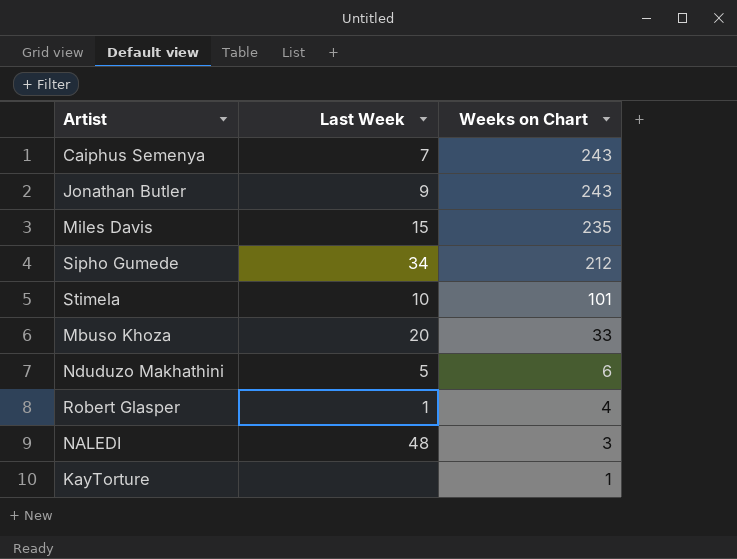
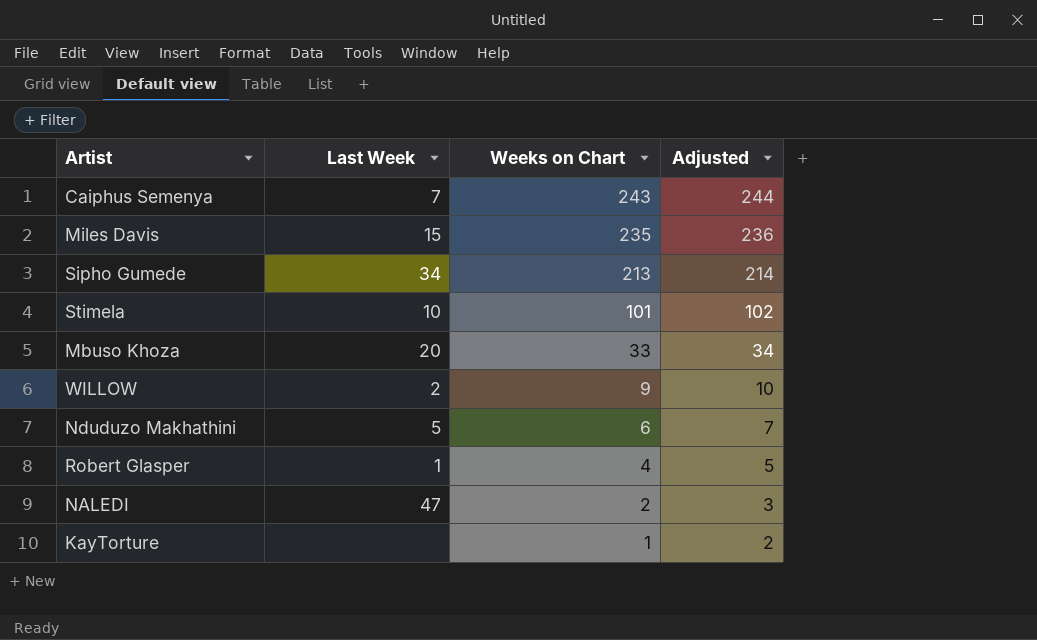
column Adjusted | formula: none -> [Weeks on Chart] + 1
row Jonathan Butler: 9 | 243 -> none
Sipho Gumede | Weeks on Chart: 212 -> 213
row WILLOW: none -> 2 | 9 | 10
NALEDI | Last Week: 48 -> 47
NALEDI | Weeks on Chart: 3 -> 2

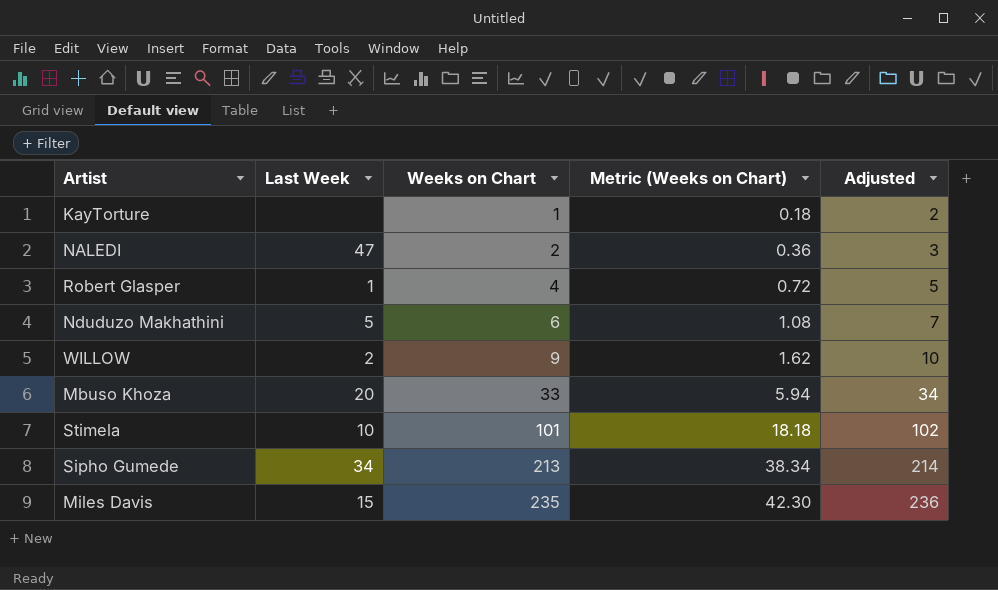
row order: Weeks on Chart descending -> Weeks on Chart ascending
column Metric (Weeks on Chart) | formula: none -> [Weeks on Chart] * 0.18
row Caiphus Semenya: 7 | 243 | 244 -> none

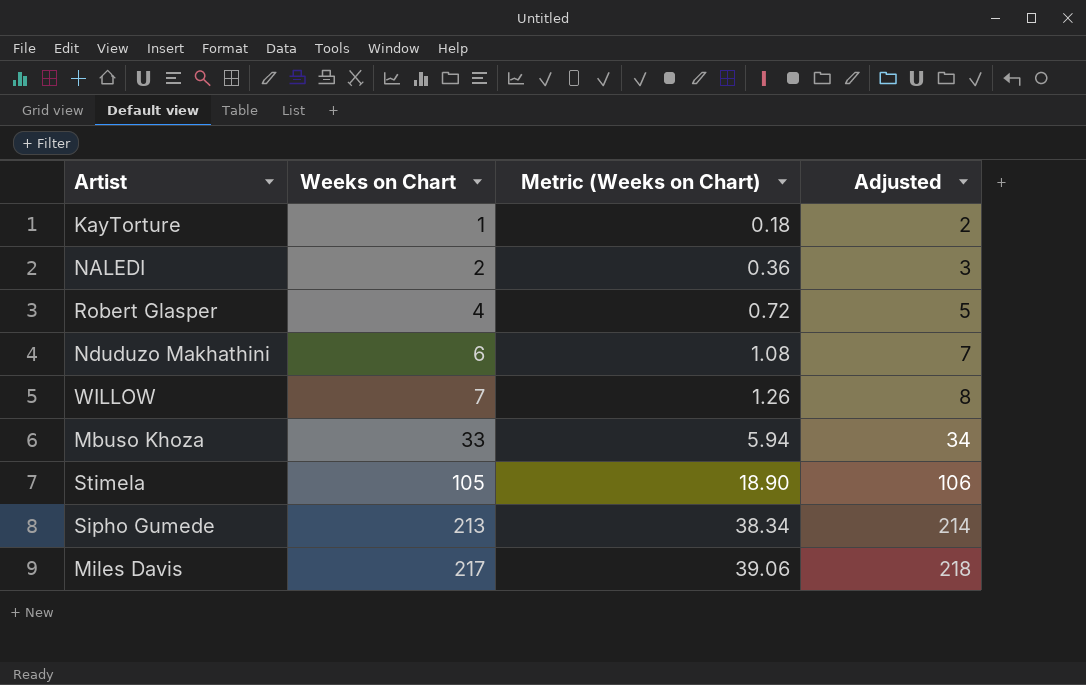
column Last Week | position: 2 -> none
WILLOW | Weeks on Chart: 9 -> 7
WILLOW | Metric (Weeks on Chart): 1.62 -> 1.26
WILLOW | Adjusted: 10 -> 8
Stimela | Weeks on Chart: 101 -> 105
Stimela | Metric (Weeks on Chart): 18.18 -> 18.90
Stimela | Adjusted: 102 -> 106
Miles Davis | Weeks on Chart: 235 -> 217
Miles Davis | Metric (Weeks on Chart): 42.30 -> 39.06
Miles Davis | Adjusted: 236 -> 218

